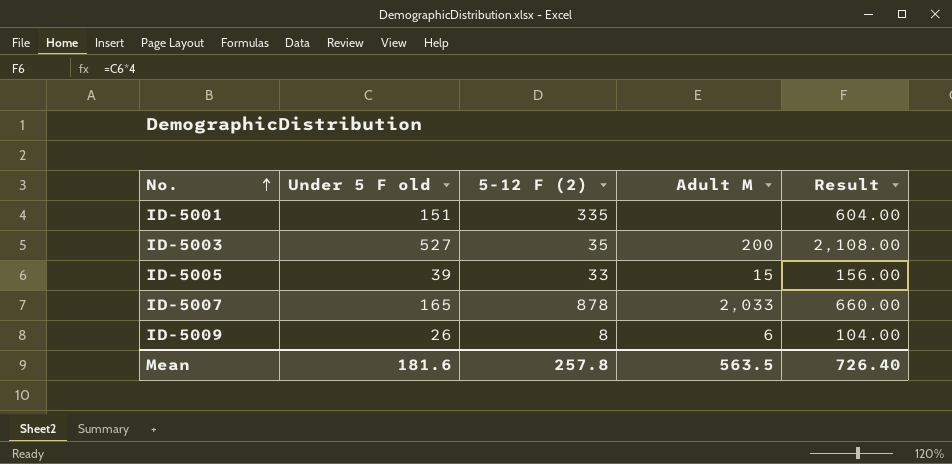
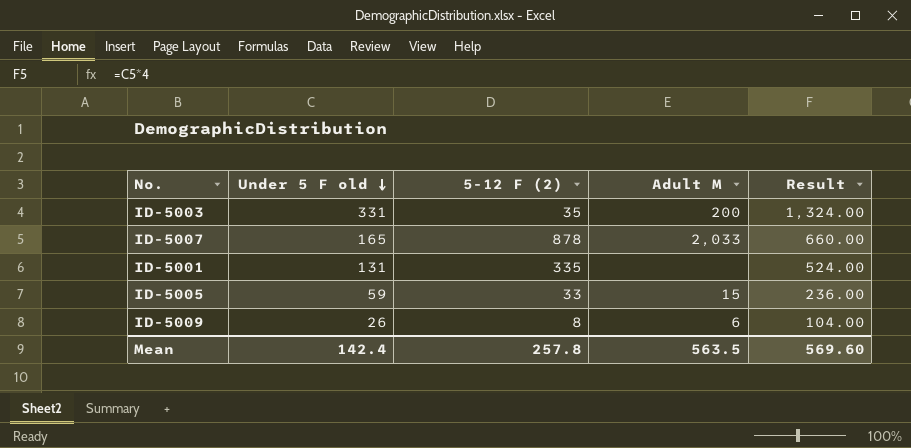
row order: No. ascending -> Under 5 F old descending
ID-5003 | Under 5 F old: 527 -> 331
ID-5003 | Result: 2,108.00 -> 1,324.00
ID-5001 | Under 5 F old: 151 -> 131
ID-5001 | Result: 604.00 -> 524.00
ID-5005 | Under 5 F old: 39 -> 59
ID-5005 | Result: 156.00 -> 236.00
Mean | Under 5 F old: 181.6 -> 142.4
Mean | Result: 726.40 -> 569.60

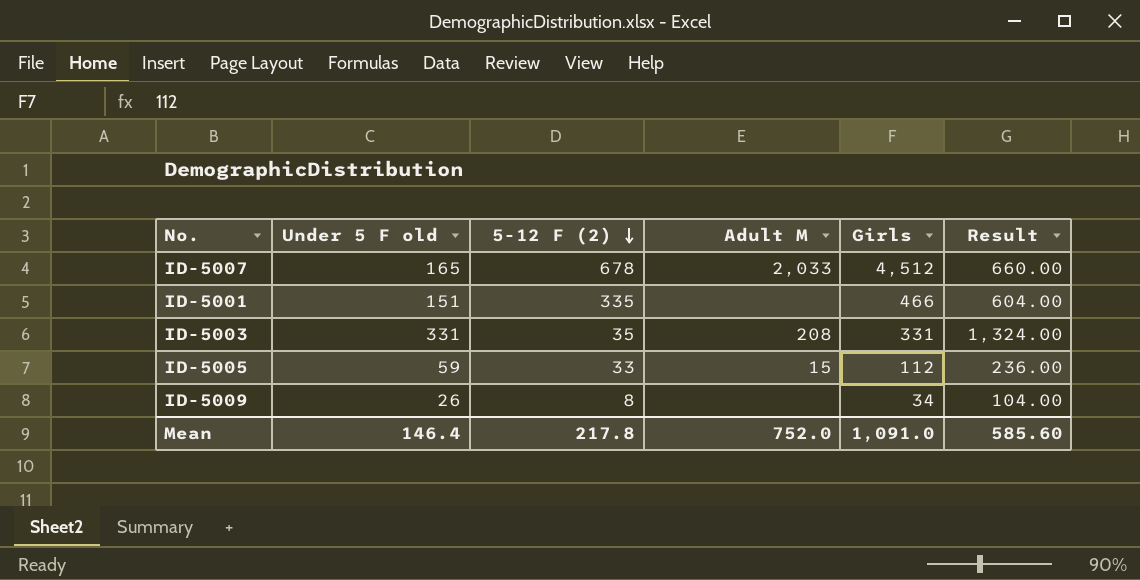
row order: Under 5 F old descending -> 5-12 F (2) descending
column Girls | position: none -> 5
ID-5007 | 5-12 F (2): 878 -> 678
ID-5001 | Under 5 F old: 131 -> 151
ID-5001 | Result: 524.00 -> 604.00
ID-5003 | Adult M: 200 -> 208
ID-5009 | Adult M: 6 -> none
Mean | Under 5 F old: 142.4 -> 146.4
Mean | 5-12 F (2): 257.8 -> 217.8
Mean | Adult M: 563.5 -> 752.0
Mean | Result: 569.60 -> 585.60

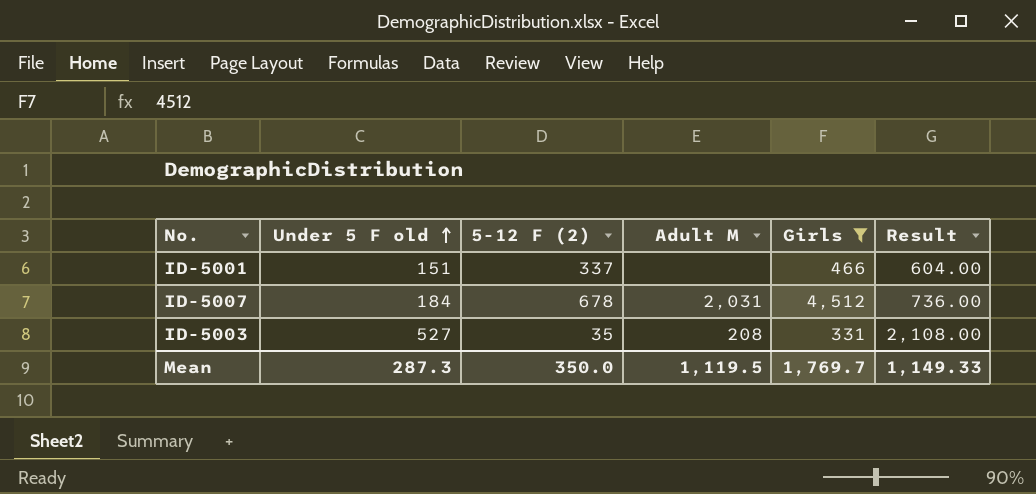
filter: none -> Girls >= 331
row order: 5-12 F (2) descending -> Under 5 F old ascending
ID-5001 | 5-12 F (2): 335 -> 337
ID-5007 | Under 5 F old: 165 -> 184
ID-5007 | Adult M: 2,033 -> 2,031
ID-5007 | Result: 660.00 -> 736.00
ID-5003 | Under 5 F old: 331 -> 527
ID-5003 | Result: 1,324.00 -> 2,108.00
Mean | Under 5 F old: 146.4 -> 287.3
Mean | 5-12 F (2): 217.8 -> 350.0
Mean | Adult M: 752.0 -> 1,119.5
Mean | Girls: 1,091.0 -> 1,769.7
Mean | Result: 585.60 -> 1,149.33

